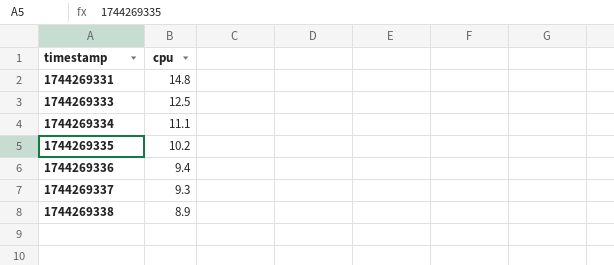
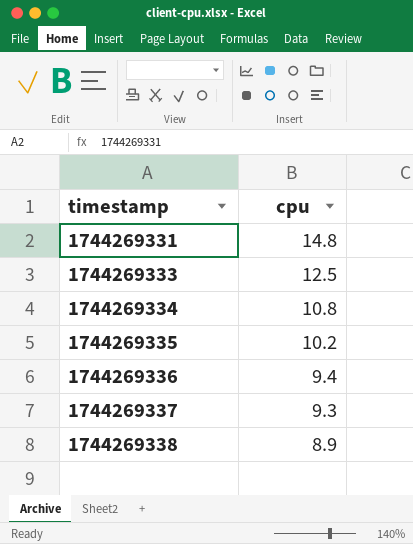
1744269334 | cpu: 11.1 -> 10.8

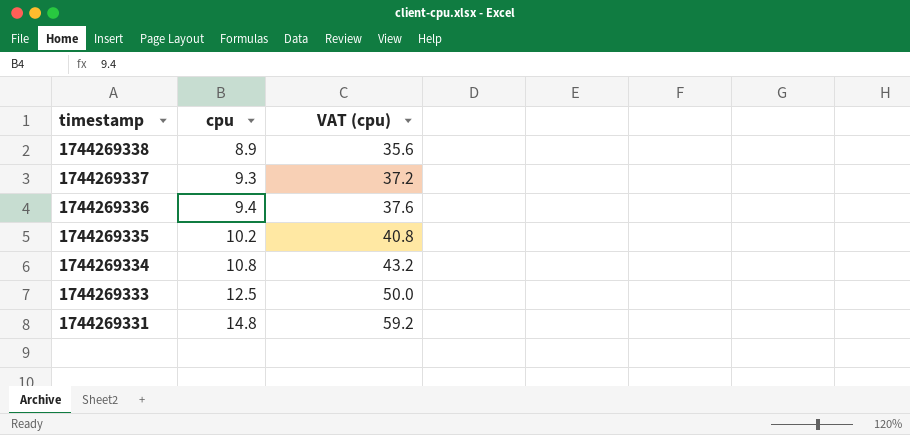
row order: timestamp ascending -> timestamp descending
column VAT (cpu) | formula: none -> [cpu] * 4

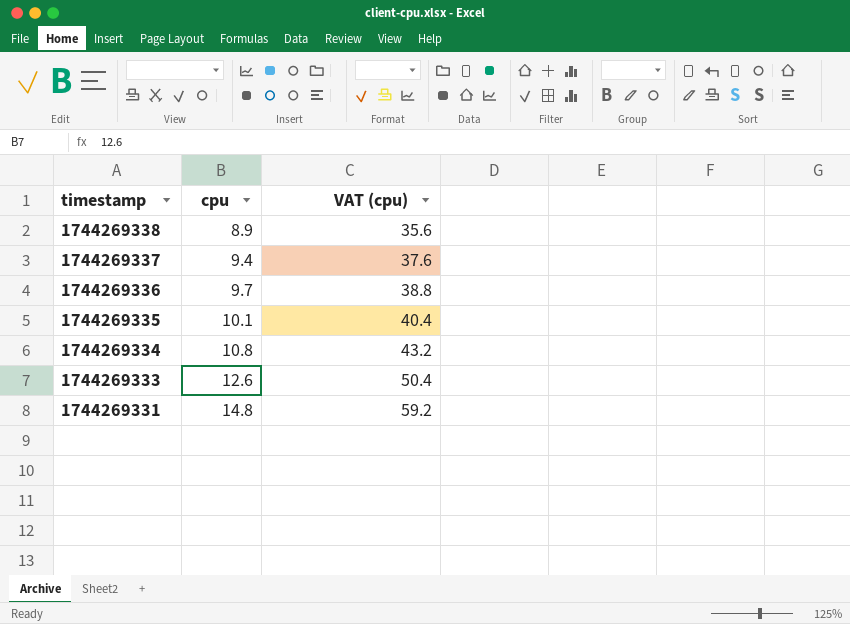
1744269337 | cpu: 9.3 -> 9.4
1744269337 | VAT (cpu): 37.2 -> 37.6
1744269336 | cpu: 9.4 -> 9.7
1744269336 | VAT (cpu): 37.6 -> 38.8
1744269335 | cpu: 10.2 -> 10.1
1744269335 | VAT (cpu): 40.8 -> 40.4
1744269333 | cpu: 12.5 -> 12.6
1744269333 | VAT (cpu): 50.0 -> 50.4

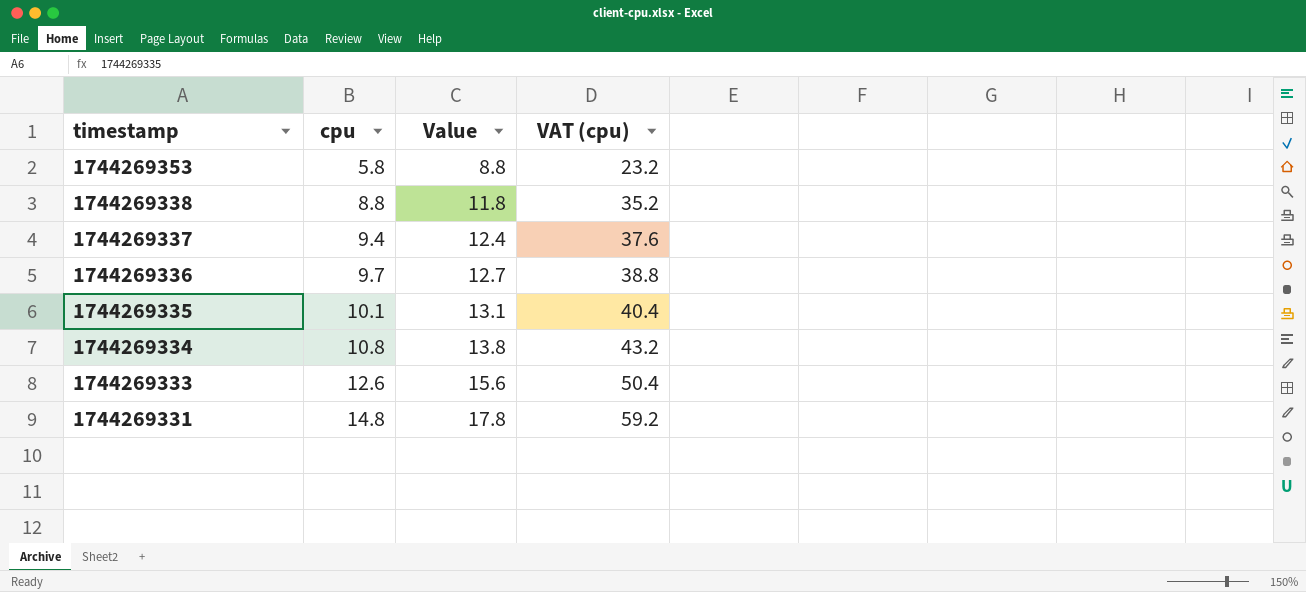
column Value | formula: none -> [cpu] + 3
row 1744269353: none -> 5.8 | 8.8 | 23.2
1744269338 | cpu: 8.9 -> 8.8
1744269338 | VAT (cpu): 35.6 -> 35.2

